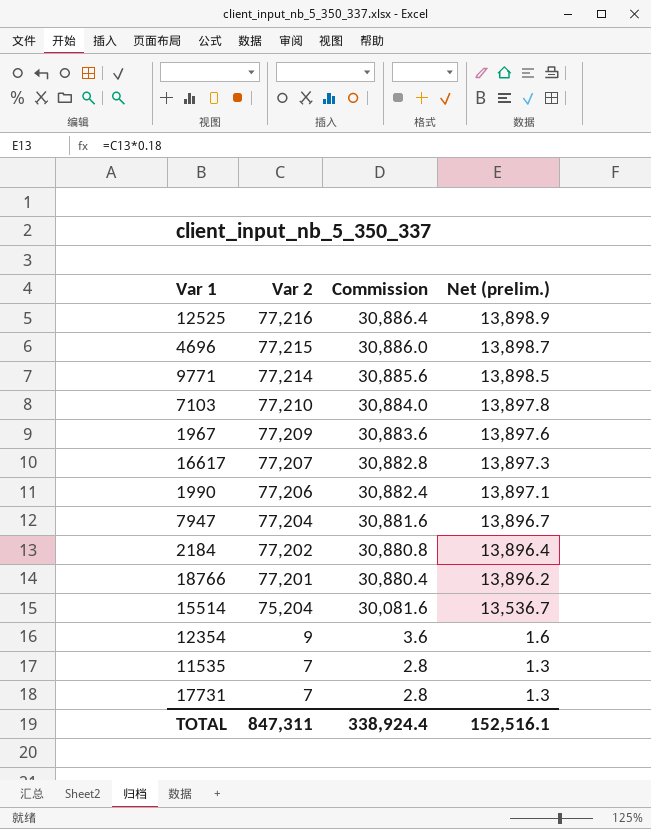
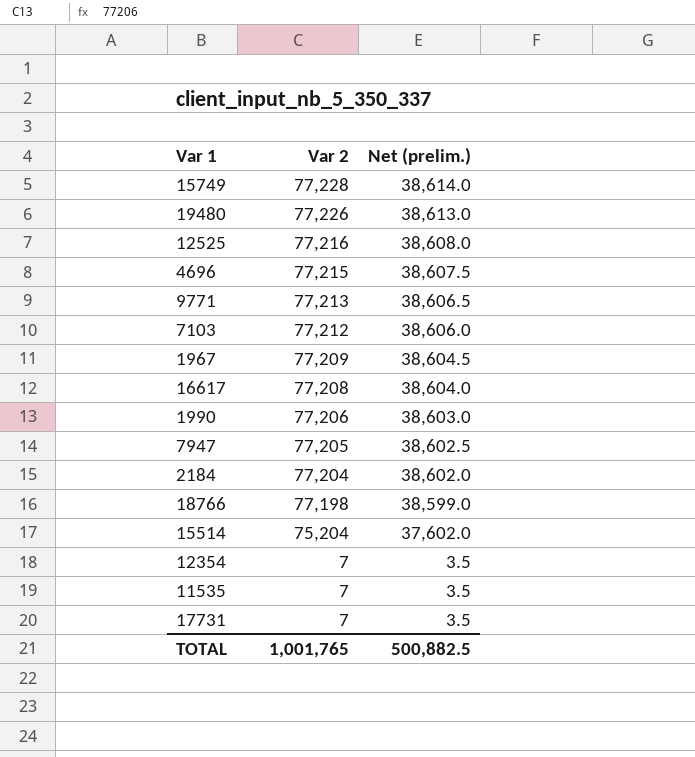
column Commission | formula: [Var 2] * 0.4 -> none
column Net (prelim.) | formula: [Var 2] * 0.18 -> [Var 2] * 0.5
row 15749: none -> 77,228 | 38,614.0
row 19480: none -> 77,226 | 38,613.0
9771 | Var 2: 77,214 -> 77,213
7103 | Var 2: 77,210 -> 77,212
16617 | Var 2: 77,207 -> 77,208
7947 | Var 2: 77,204 -> 77,205
2184 | Var 2: 77,202 -> 77,204
18766 | Var 2: 77,201 -> 77,198
12354 | Var 2: 9 -> 7
TOTAL | Var 2: 847,311 -> 1,001,765
TOTAL | Net (prelim.): 152,516.1 -> 500,882.5

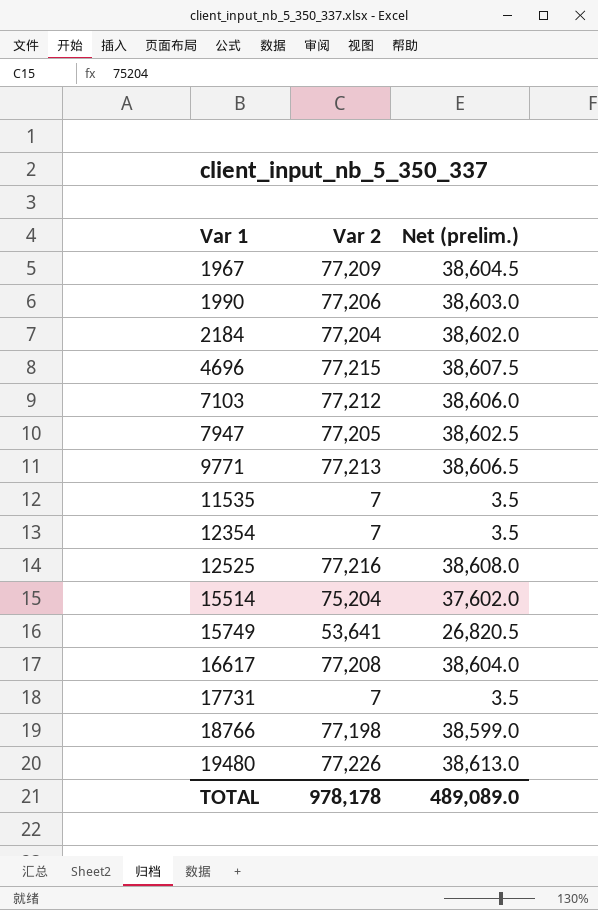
row order: Var 2 descending -> Var 1 ascending
15749 | Var 2: 77,228 -> 53,641
15749 | Net (prelim.): 38,614.0 -> 26,820.5
TOTAL | Var 2: 1,001,765 -> 978,178
TOTAL | Net (prelim.): 500,882.5 -> 489,089.0

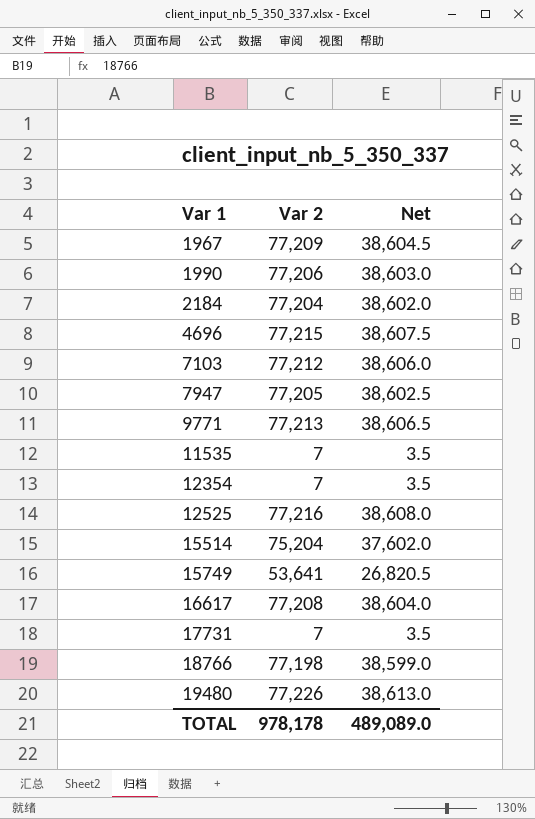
column name: Net (prelim.) -> Net

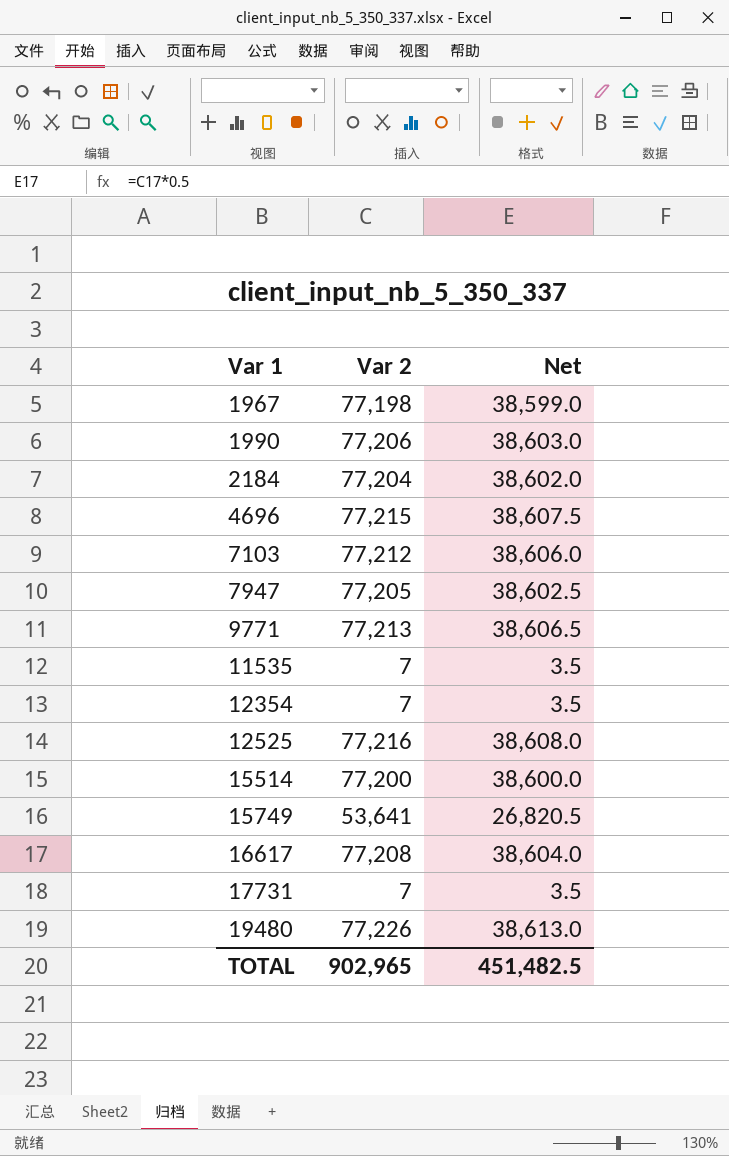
row 18766: 77,198 | 38,599.0 -> none
1967 | Var 2: 77,209 -> 77,198
1967 | Net: 38,604.5 -> 38,599.0
15514 | Var 2: 75,204 -> 77,200
15514 | Net: 37,602.0 -> 38,600.0
TOTAL | Var 2: 978,178 -> 902,965
TOTAL | Net: 489,089.0 -> 451,482.5

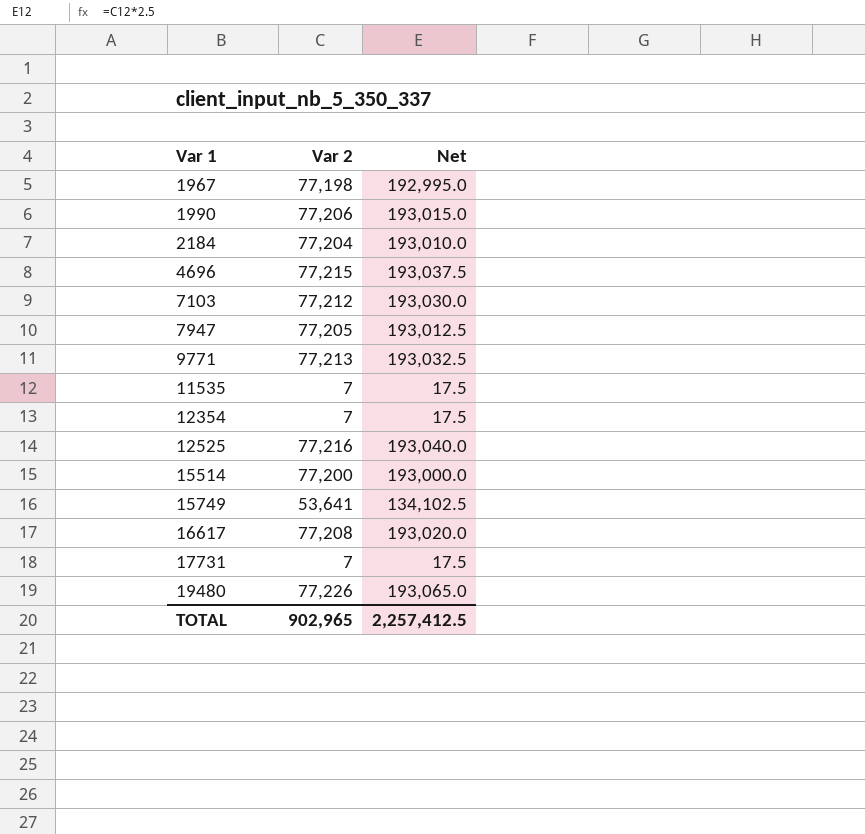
column Net | formula: [Var 2] * 0.5 -> [Var 2] * 2.5
TOTAL | Net: 451,482.5 -> 2,257,412.5

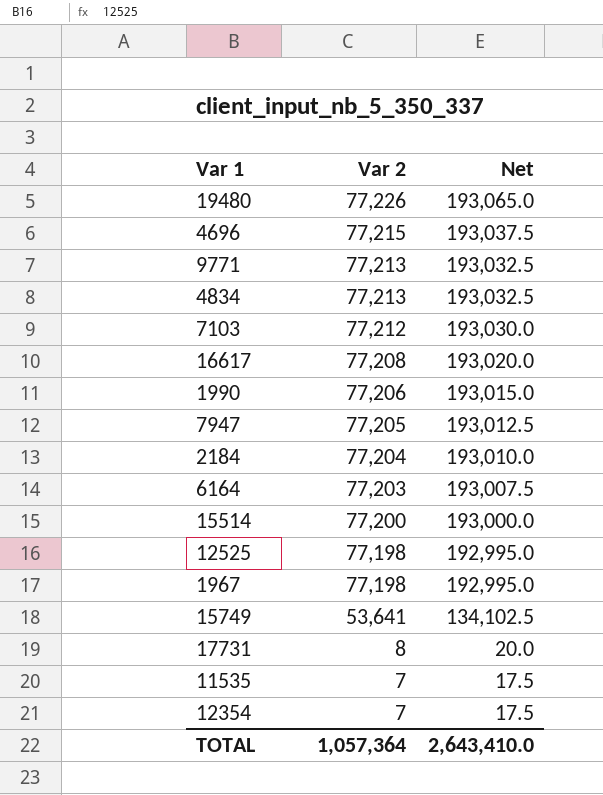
row order: Var 1 ascending -> Var 2 descending
row 4834: none -> 77,213 | 193,032.5
row 6164: none -> 77,203 | 193,007.5
12525 | Var 2: 77,216 -> 77,198
12525 | Net: 193,040.0 -> 192,995.0
17731 | Var 2: 7 -> 8
17731 | Net: 17.5 -> 20.0
TOTAL | Var 2: 902,965 -> 1,057,364
TOTAL | Net: 2,257,412.5 -> 2,643,410.0

